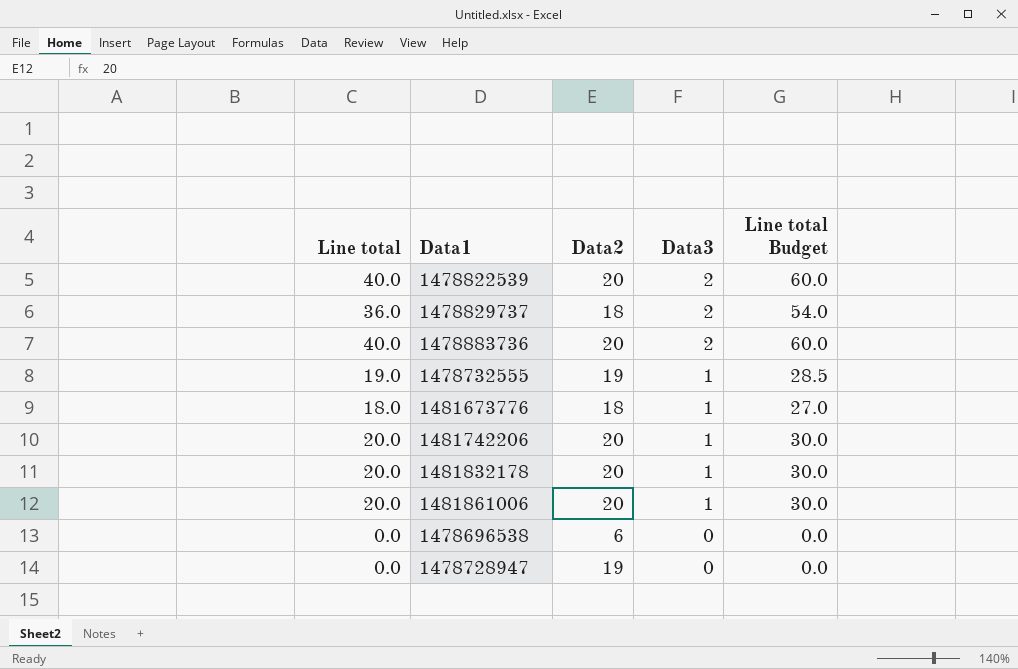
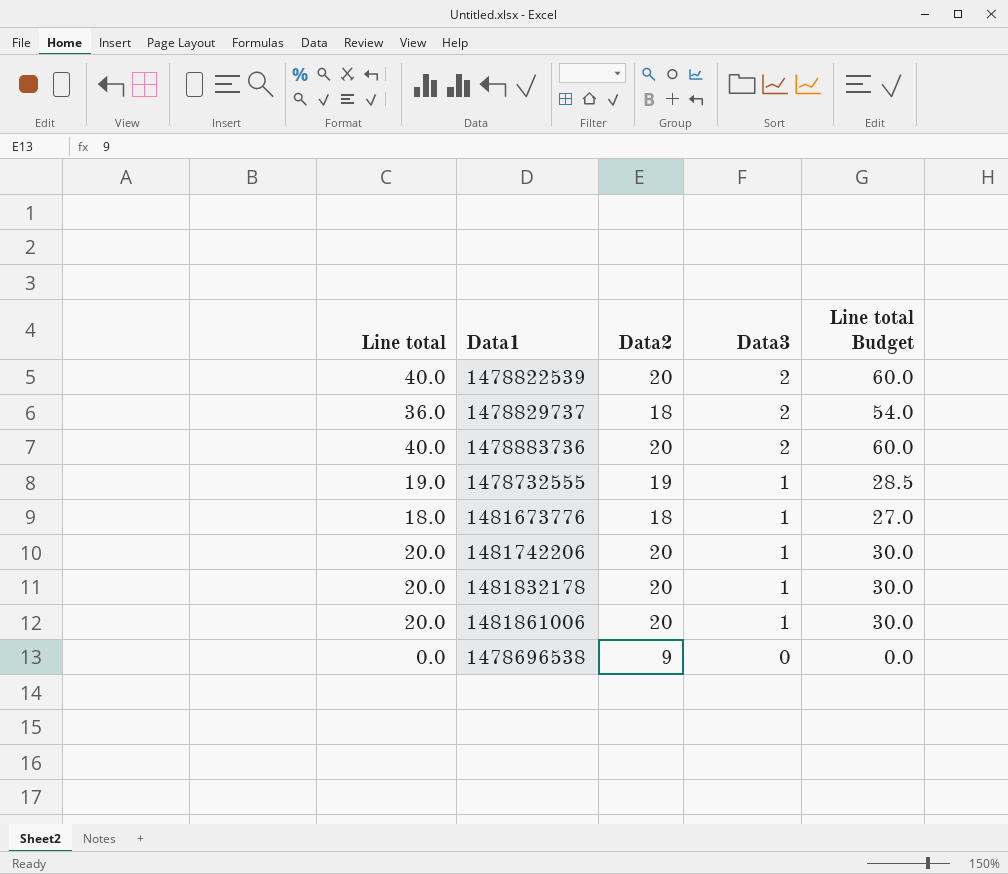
row 1478728947: 0.0 | 19 | 0 | 0.0 -> none
1478696538 | Data2: 6 -> 9

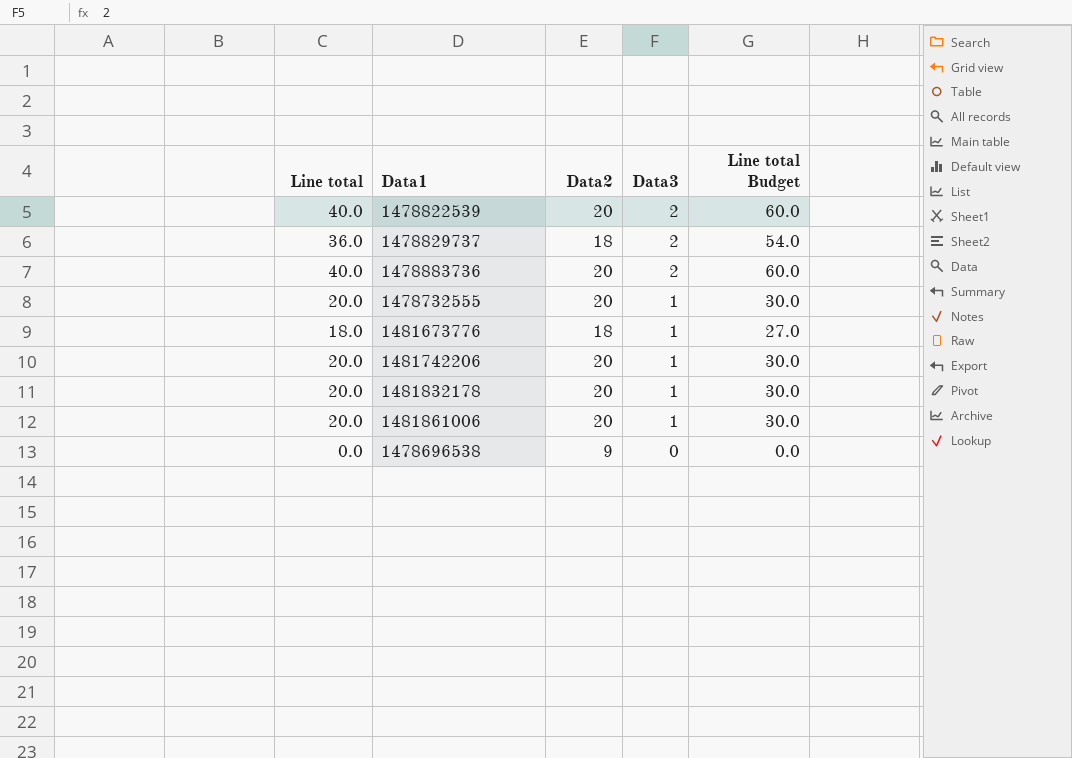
1478732555 | Line total: 19.0 -> 20.0
1478732555 | Data2: 19 -> 20
1478732555 | Line total Budget: 28.5 -> 30.0

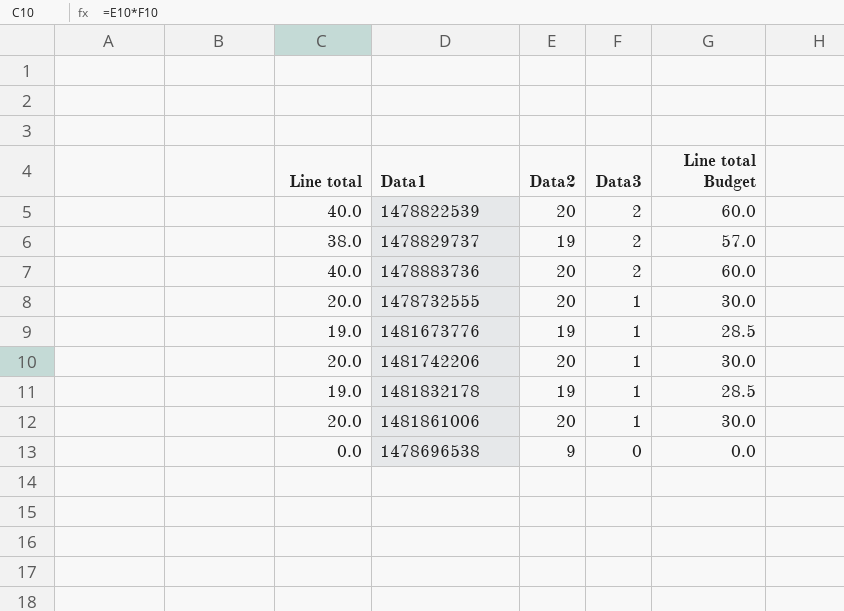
1478829737 | Line total: 36.0 -> 38.0
1478829737 | Data2: 18 -> 19
1478829737 | Line total Budget: 54.0 -> 57.0
1481673776 | Line total: 18.0 -> 19.0
1481673776 | Data2: 18 -> 19
1481673776 | Line total Budget: 27.0 -> 28.5
1481832178 | Line total: 20.0 -> 19.0
1481832178 | Data2: 20 -> 19
1481832178 | Line total Budget: 30.0 -> 28.5

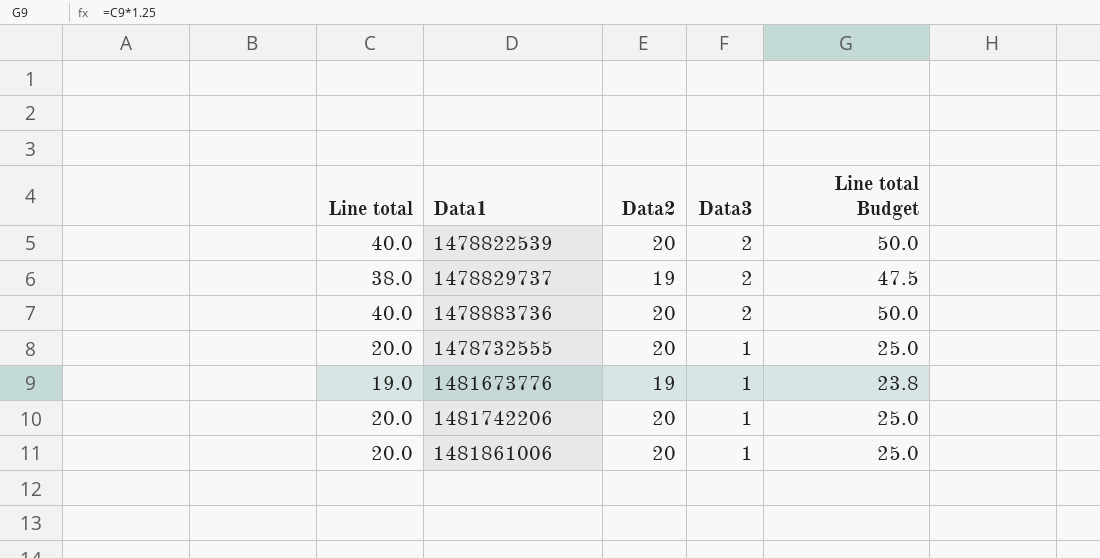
column Line total Budget | formula: [Line total] * 1.5 -> [Line total] * 1.25
row 1481832178: 19.0 | 19 | 1 | 28.5 -> none
row 1478696538: 0.0 | 9 | 0 | 0.0 -> none

